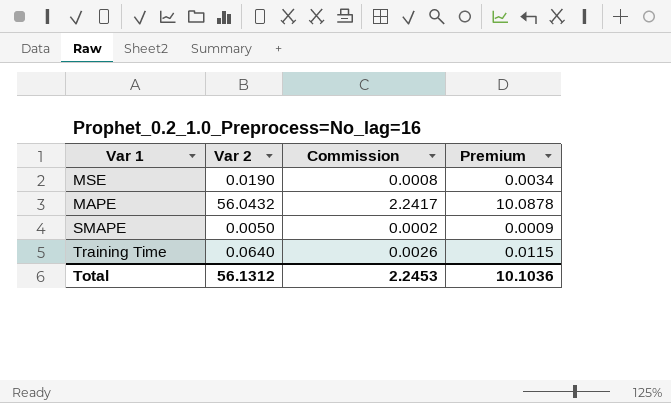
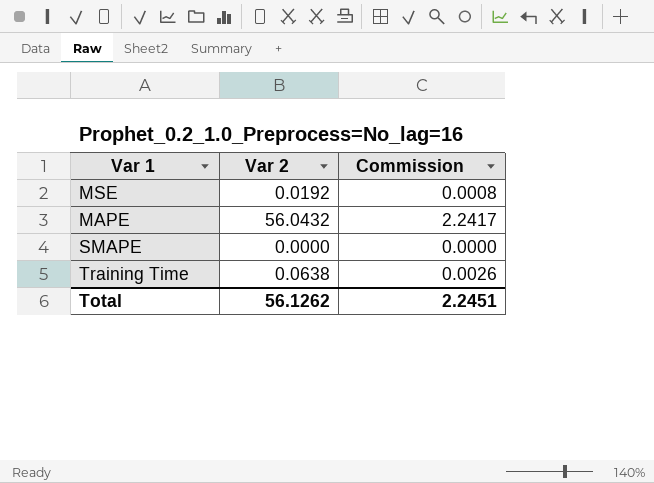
column Premium | formula: [Var 2] * 0.18 -> none
MSE | Var 2: 0.0190 -> 0.0192
SMAPE | Var 2: 0.0050 -> 0.0000
SMAPE | Commission: 0.0002 -> 0.0000
Training Time | Var 2: 0.0640 -> 0.0638
Total | Var 2: 56.1312 -> 56.1262
Total | Commission: 2.2453 -> 2.2451

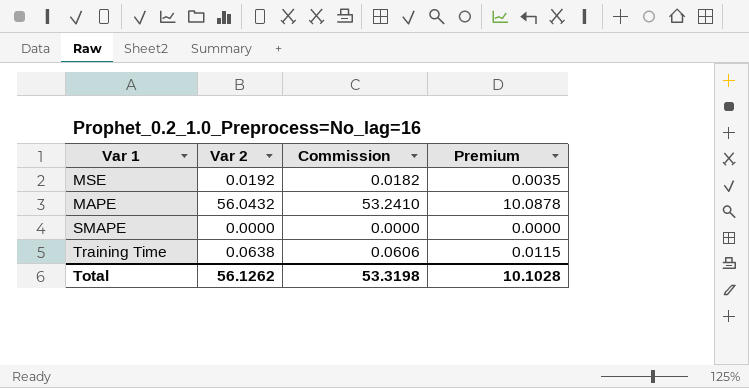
column Commission | formula: [Var 2] * 0.04 -> [Var 2] * 0.95
column Premium | formula: none -> [Var 2] * 0.18
Total | Commission: 2.2451 -> 53.3198

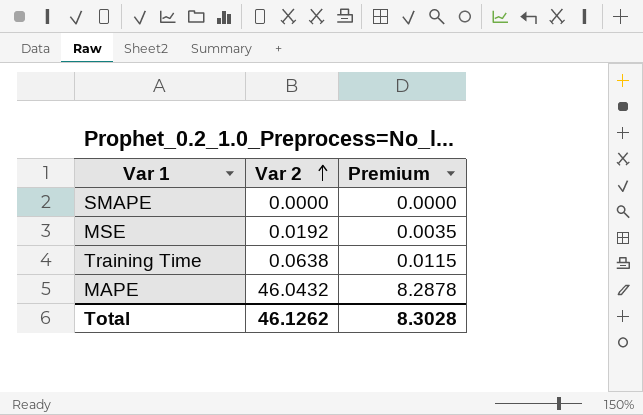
row order: none -> Var 2 ascending
column Commission | formula: [Var 2] * 0.95 -> none
MAPE | Var 2: 56.0432 -> 46.0432
MAPE | Premium: 10.0878 -> 8.2878
Total | Var 2: 56.1262 -> 46.1262
Total | Premium: 10.1028 -> 8.3028

